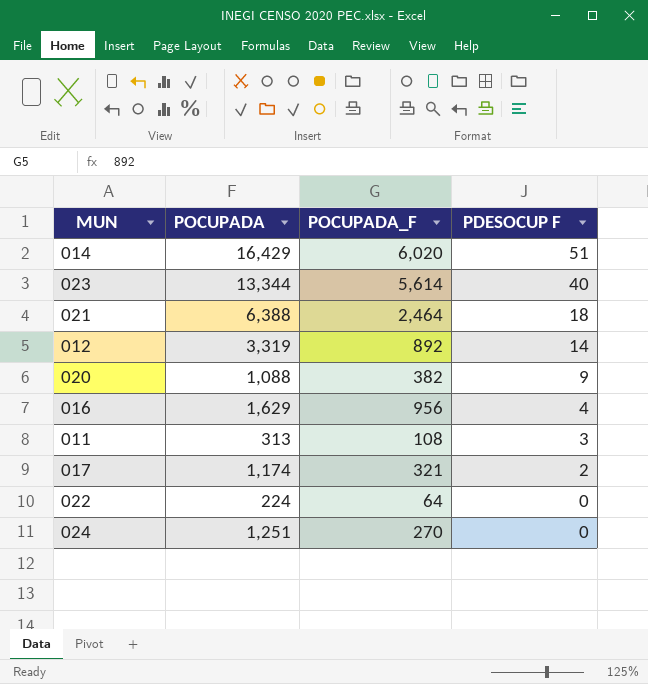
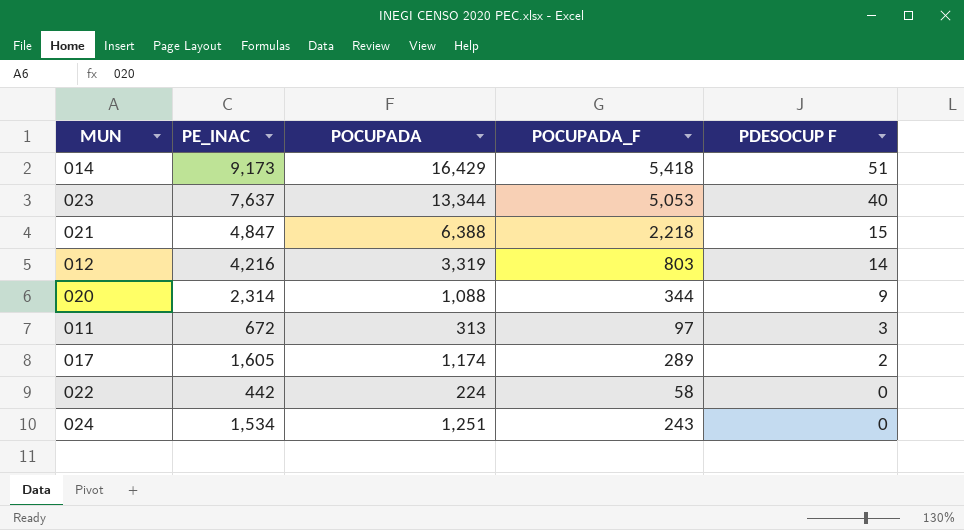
column PE_INAC | position: none -> 2
row 016: 1,629 | 956 | 4 -> none
014 | POCUPADA_F: 6,020 -> 5,418
023 | POCUPADA_F: 5,614 -> 5,053
021 | POCUPADA_F: 2,464 -> 2,218
021 | PDESOCUP F: 18 -> 15
012 | POCUPADA_F: 892 -> 803
020 | POCUPADA_F: 382 -> 344
011 | POCUPADA_F: 108 -> 97
017 | POCUPADA_F: 321 -> 289
022 | POCUPADA_F: 64 -> 58
024 | POCUPADA_F: 270 -> 243

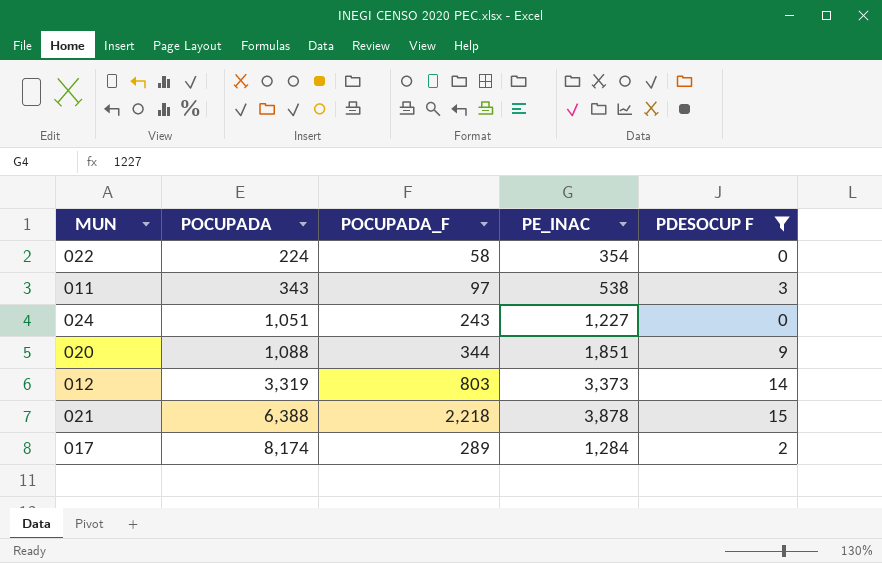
filter: none -> PDESOCUP F <= 15
row order: PDESOCUP F descending -> POCUPADA ascending
column PE_INAC | position: 2 -> 4
022 | PE_INAC: 442 -> 354
011 | POCUPADA: 313 -> 343
011 | PE_INAC: 672 -> 538
024 | POCUPADA: 1,251 -> 1,051
024 | PE_INAC: 1,534 -> 1,227
020 | PE_INAC: 2,314 -> 1,851
012 | PE_INAC: 4,216 -> 3,373
021 | PE_INAC: 4,847 -> 3,878
017 | POCUPADA: 1,174 -> 8,174
017 | PE_INAC: 1,605 -> 1,284

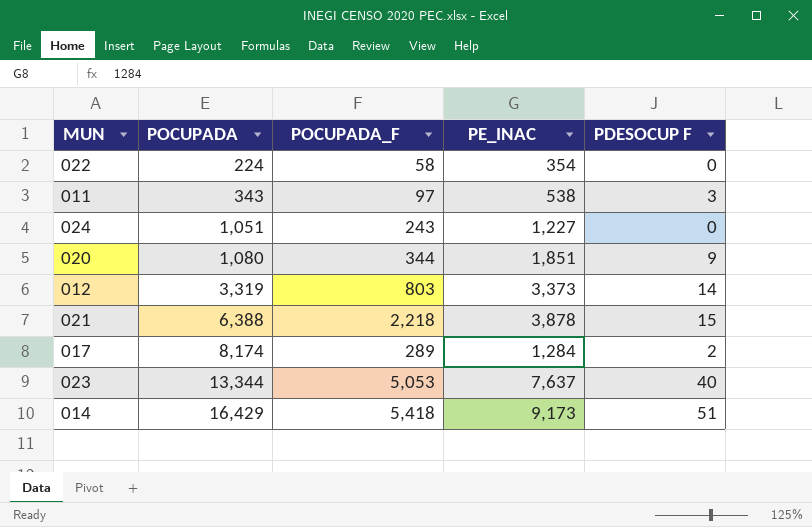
filter: PDESOCUP F <= 15 -> none
020 | POCUPADA: 1,088 -> 1,080

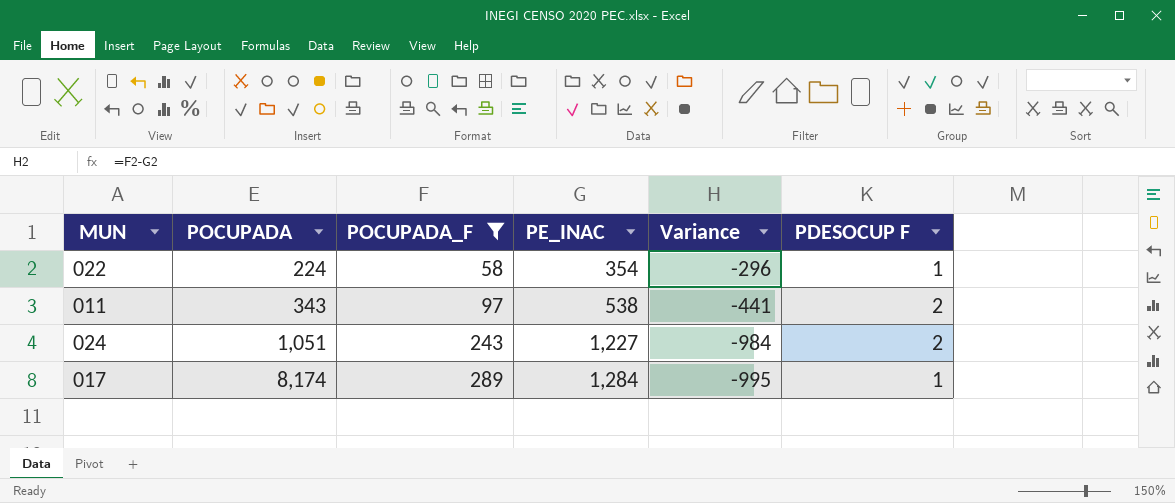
filter: none -> POCUPADA_F <= 289
column Variance | formula: none -> [POCUPADA_F] - [PE_INAC]
022 | PDESOCUP F: 0 -> 1
011 | PDESOCUP F: 3 -> 2
024 | PDESOCUP F: 0 -> 2
017 | PDESOCUP F: 2 -> 1

